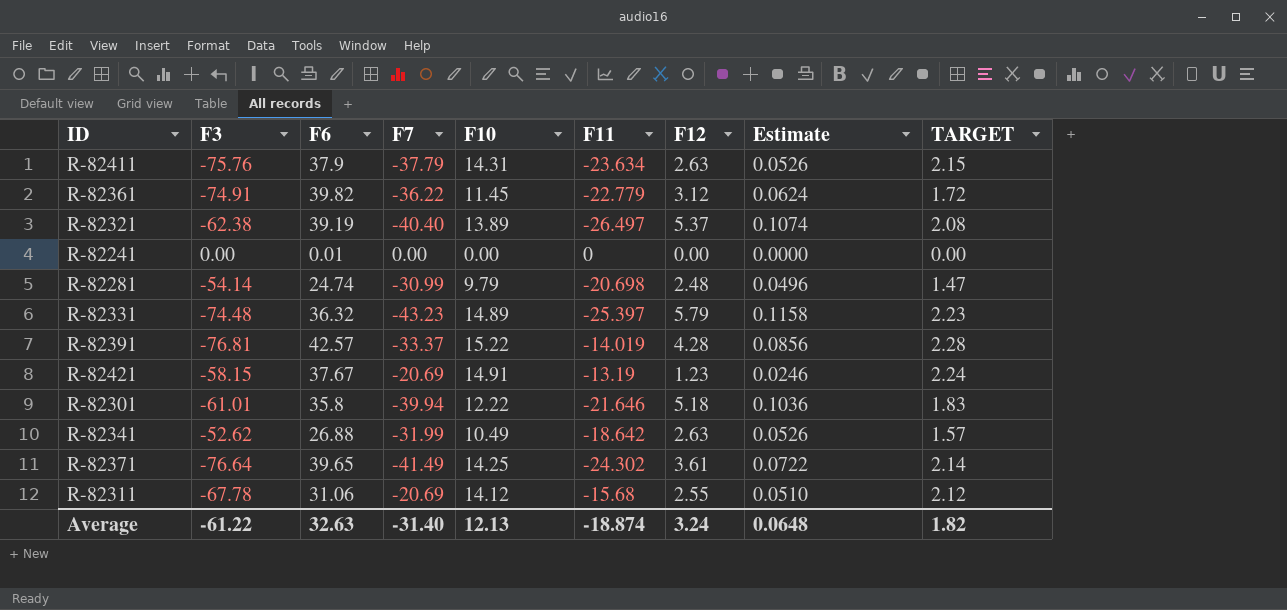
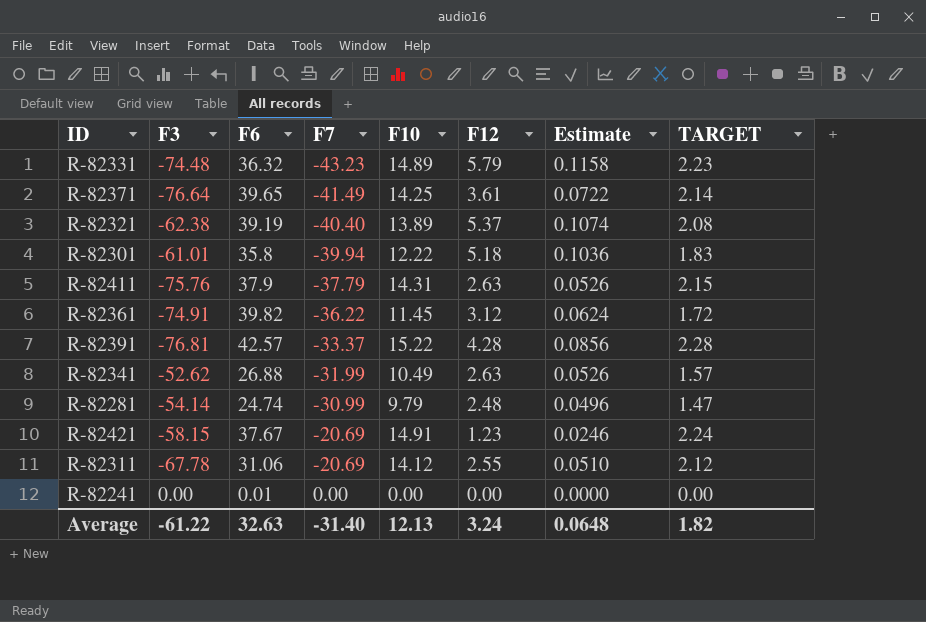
row order: none -> F7 ascending
column F11 | position: 6 -> none

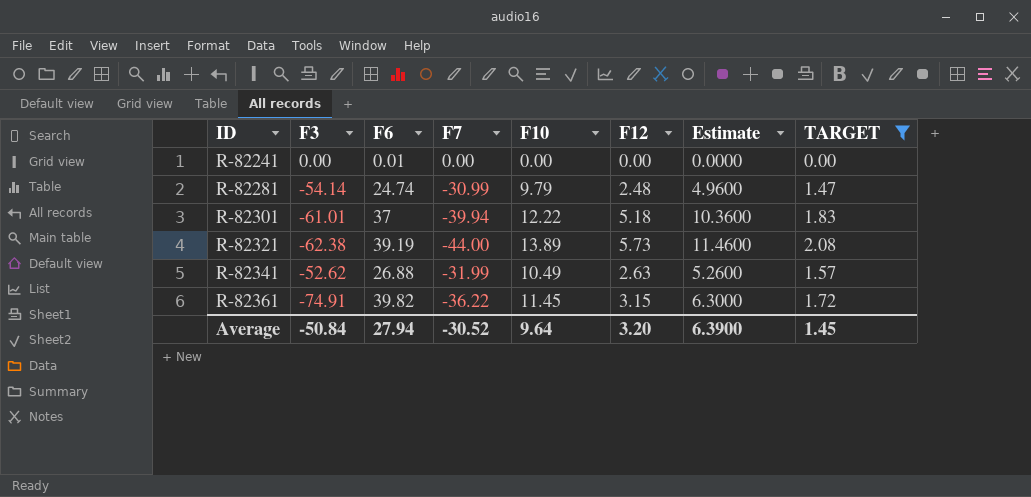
filter: none -> TARGET <= 2.08
row order: F7 ascending -> ID ascending
column Estimate | formula: [F12] * 0.02 -> [F12] * 2
R-82301 | F6: 35.8 -> 37
R-82321 | F7: -40.40 -> -44.00
R-82321 | F12: 5.37 -> 5.73
R-82361 | F12: 3.12 -> 3.15
Average | F3: -61.22 -> -50.84
Average | F6: 32.63 -> 27.94
Average | F7: -31.40 -> -30.52
Average | F10: 12.13 -> 9.64
Average | F12: 3.24 -> 3.20
Average | Estimate: 0.0648 -> 6.3900
Average | TARGET: 1.82 -> 1.45

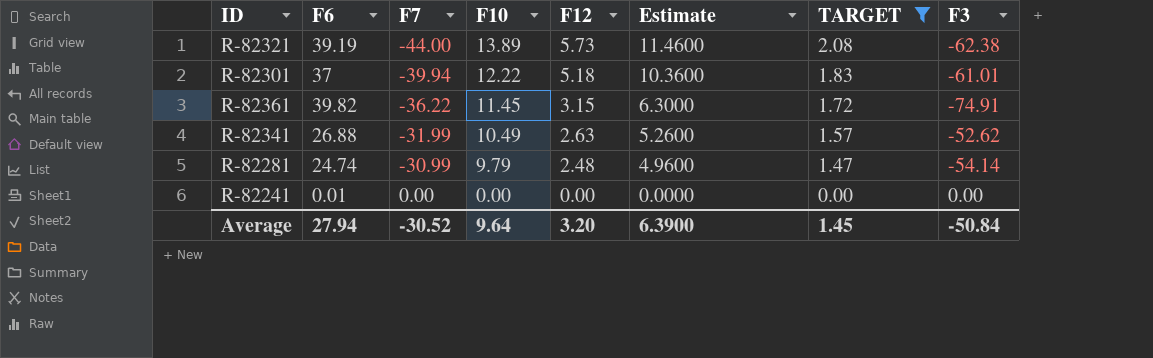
row order: ID ascending -> F7 ascending
column F3 | position: 2 -> 8

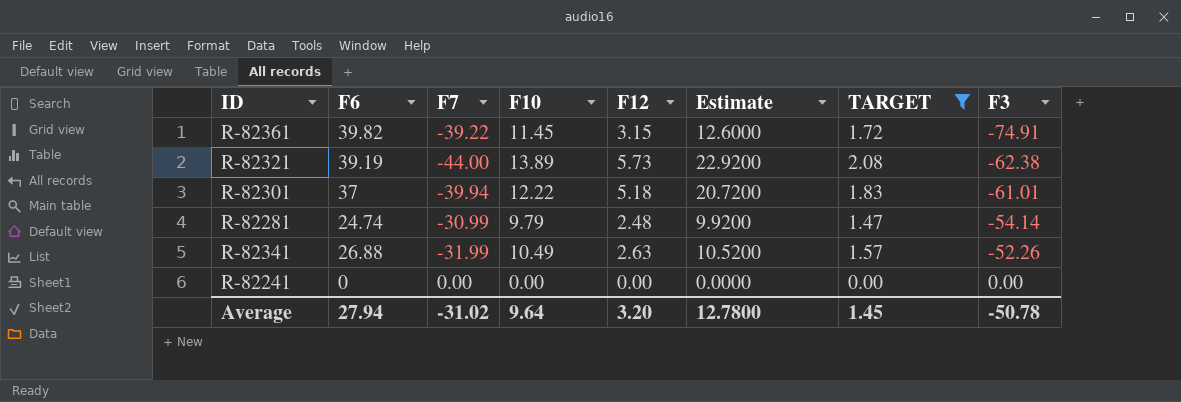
row order: F7 ascending -> F3 ascending
column Estimate | formula: [F12] * 2 -> [F12] * 4
R-82361 | F7: -36.22 -> -39.22
R-82341 | F3: -52.62 -> -52.26
R-82241 | F6: 0.01 -> 0
Average | F7: -30.52 -> -31.02
Average | Estimate: 6.3900 -> 12.7800
Average | F3: -50.84 -> -50.78

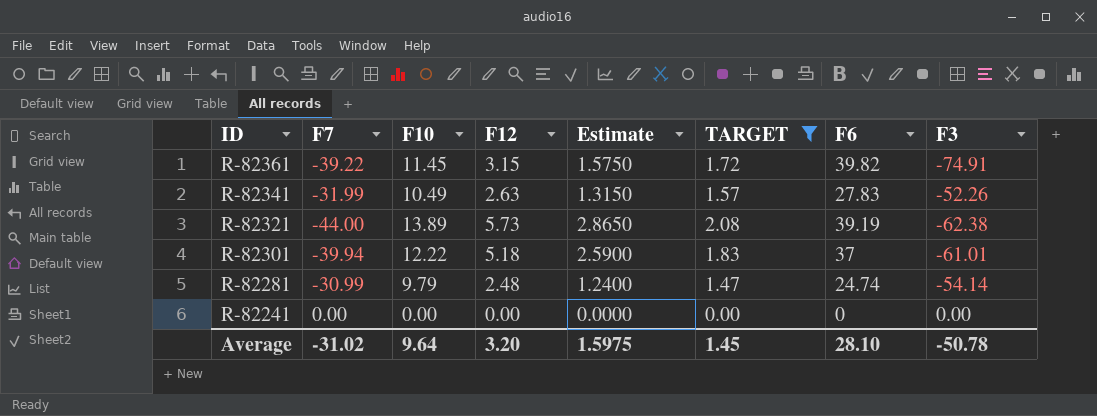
row order: F3 ascending -> ID descending
column Estimate | formula: [F12] * 4 -> [F12] * 0.5
column F6 | position: 2 -> 7
R-82341 | F6: 26.88 -> 27.83
Average | Estimate: 12.7800 -> 1.5975
Average | F6: 27.94 -> 28.10

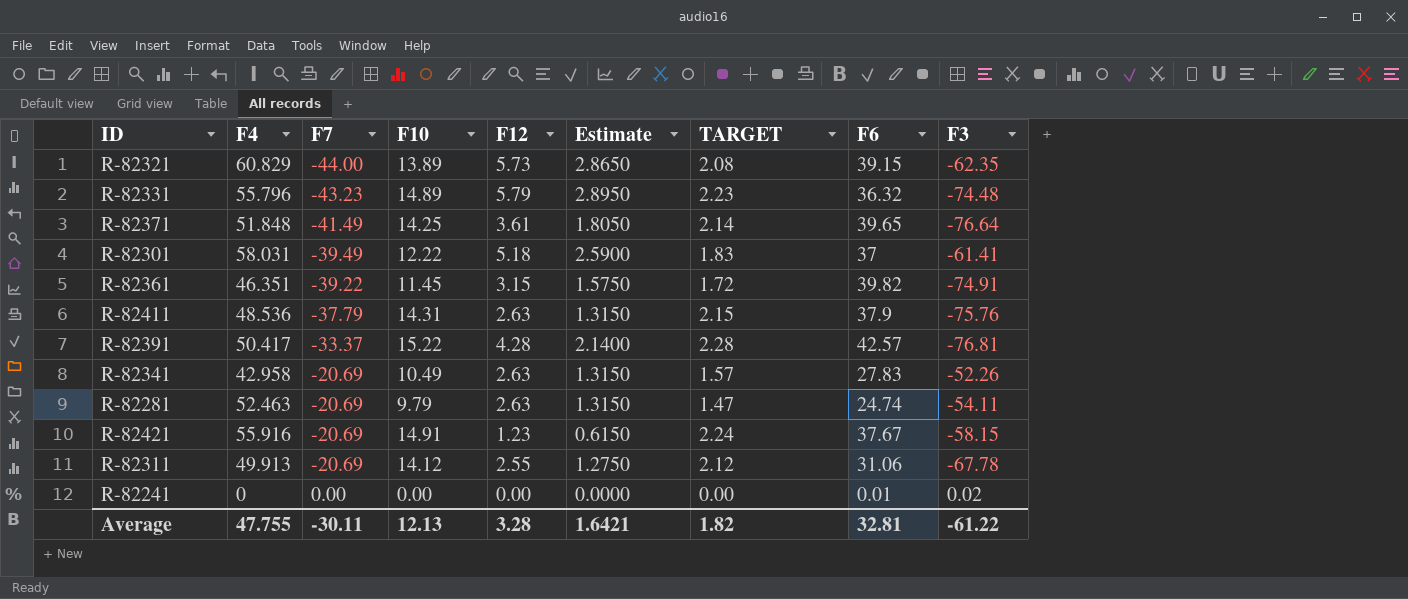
filter: TARGET <= 2.08 -> none
row order: ID descending -> F7 ascending
column F4 | position: none -> 2
R-82321 | F6: 39.19 -> 39.15
R-82321 | F3: -62.38 -> -62.35
R-82301 | F7: -39.94 -> -39.49
R-82301 | F3: -61.01 -> -61.41
R-82341 | F7: -31.99 -> -20.69
R-82281 | F7: -30.99 -> -20.69
R-82281 | F12: 2.48 -> 2.63
R-82281 | Estimate: 1.2400 -> 1.3150
R-82281 | F3: -54.14 -> -54.11
R-82241 | F6: 0 -> 0.01
R-82241 | F3: 0.00 -> 0.02
Average | F7: -31.02 -> -30.11
Average | F10: 9.64 -> 12.13
Average | F12: 3.20 -> 3.28
Average | Estimate: 1.5975 -> 1.6421
Average | TARGET: 1.45 -> 1.82
Average | F6: 28.10 -> 32.81
Average | F3: -50.78 -> -61.22

